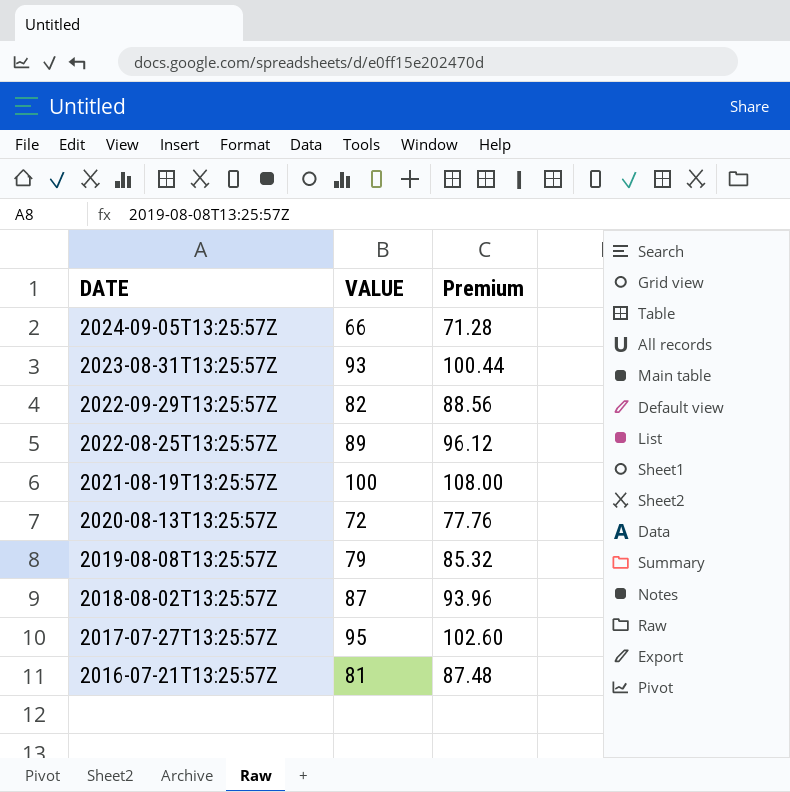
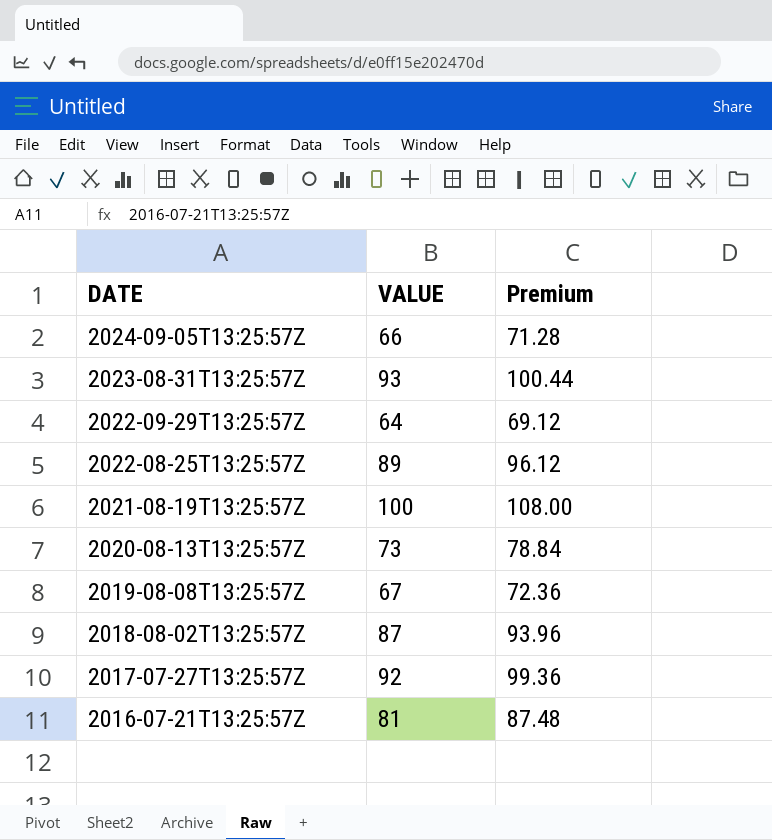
2022-09-29T13:25:57Z | VALUE: 82 -> 64
2022-09-29T13:25:57Z | Premium: 88.56 -> 69.12
2020-08-13T13:25:57Z | VALUE: 72 -> 73
2020-08-13T13:25:57Z | Premium: 77.76 -> 78.84
2019-08-08T13:25:57Z | VALUE: 79 -> 67
2019-08-08T13:25:57Z | Premium: 85.32 -> 72.36
2017-07-27T13:25:57Z | VALUE: 95 -> 92
2017-07-27T13:25:57Z | Premium: 102.60 -> 99.36

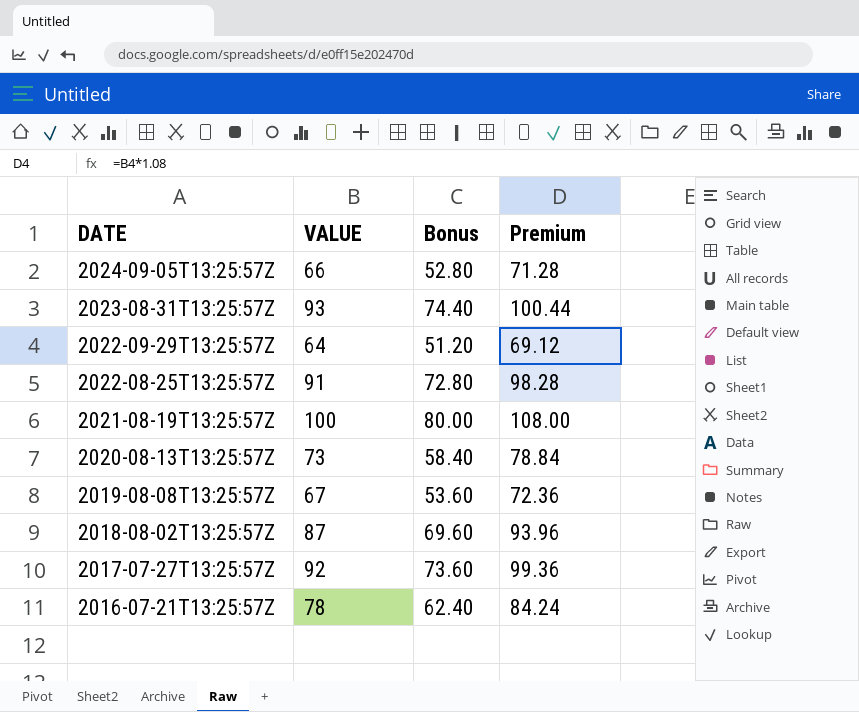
column Bonus | formula: none -> [VALUE] * 0.8
2022-08-25T13:25:57Z | VALUE: 89 -> 91
2022-08-25T13:25:57Z | Premium: 96.12 -> 98.28
2016-07-21T13:25:57Z | VALUE: 81 -> 78
2016-07-21T13:25:57Z | Premium: 87.48 -> 84.24

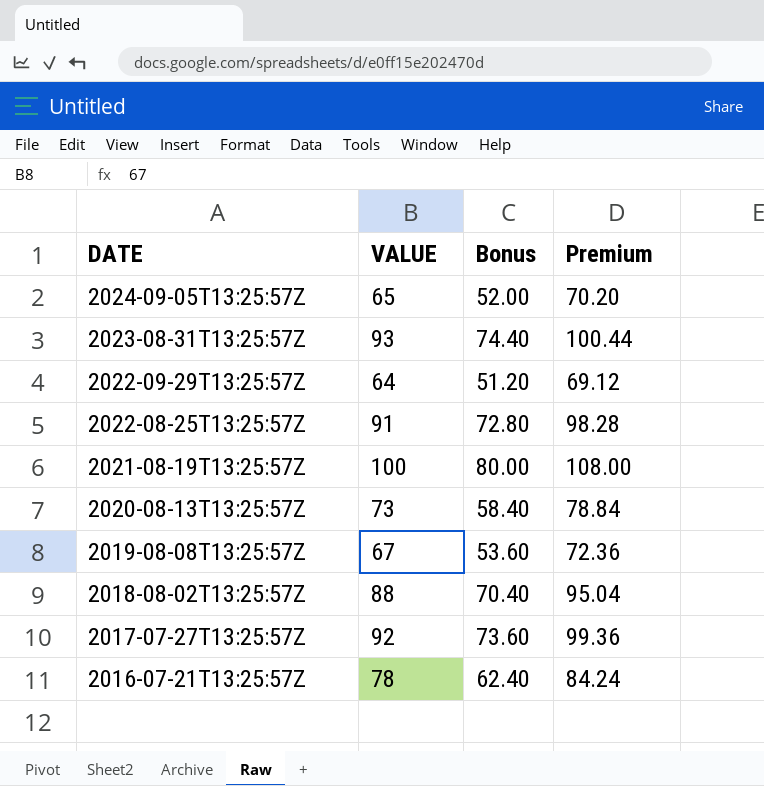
2024-09-05T13:25:57Z | VALUE: 66 -> 65
2024-09-05T13:25:57Z | Bonus: 52.80 -> 52.00
2024-09-05T13:25:57Z | Premium: 71.28 -> 70.20
2018-08-02T13:25:57Z | VALUE: 87 -> 88
2018-08-02T13:25:57Z | Bonus: 69.60 -> 70.40
2018-08-02T13:25:57Z | Premium: 93.96 -> 95.04

